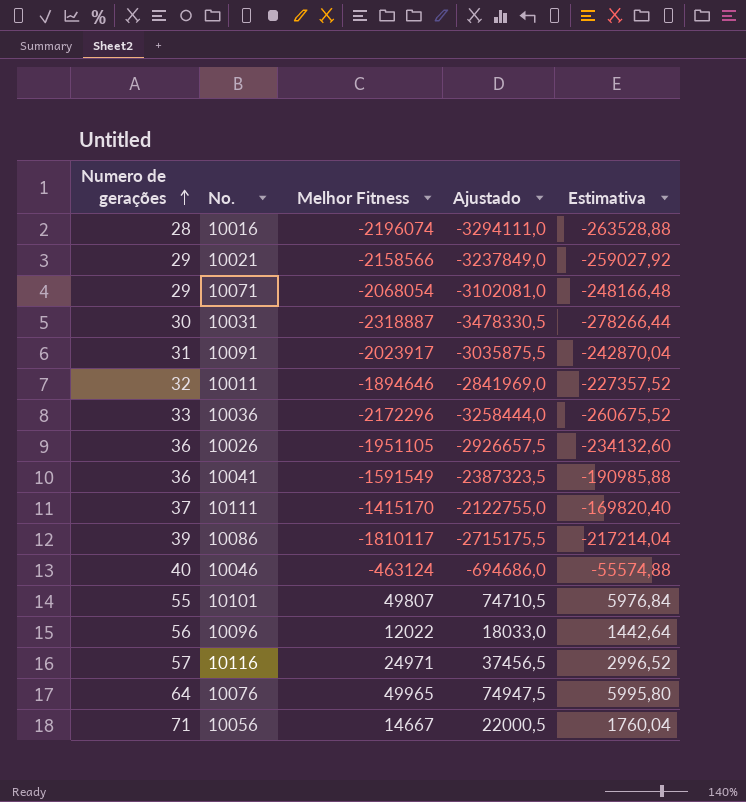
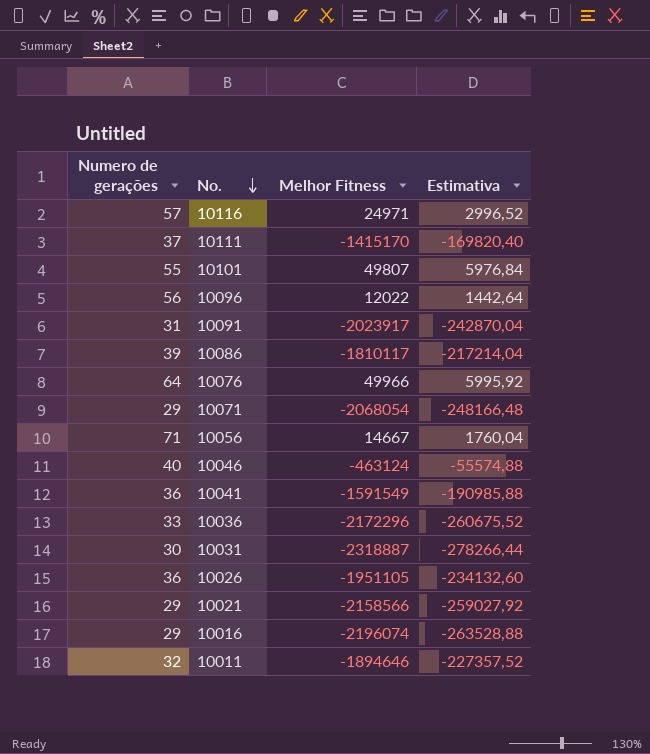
row order: Numero de gerações ascending -> No. descending
column Ajustado | formula: [Melhor Fitness] * 1,5 -> none
10076 | Melhor Fitness: 49965 -> 49966
10076 | Estimativa: 5995,80 -> 5995,92
10016 | Numero de gerações: 28 -> 29

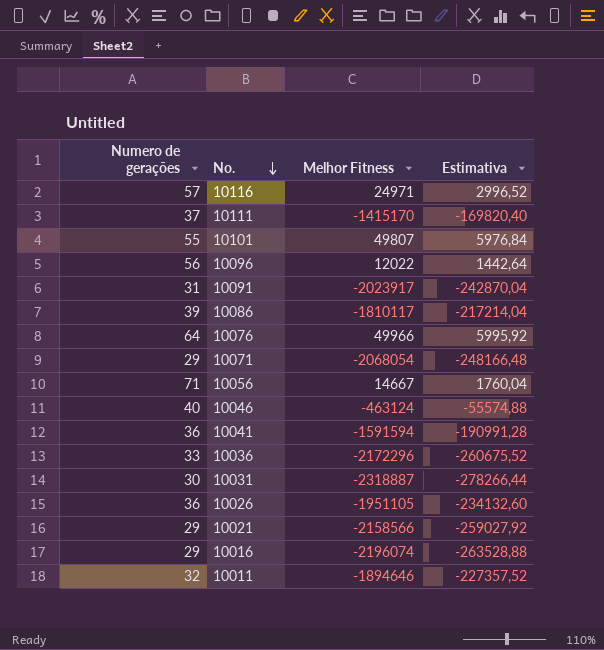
10041 | Melhor Fitness: -1591549 -> -1591594
10041 | Estimativa: -190985,88 -> -190991,28

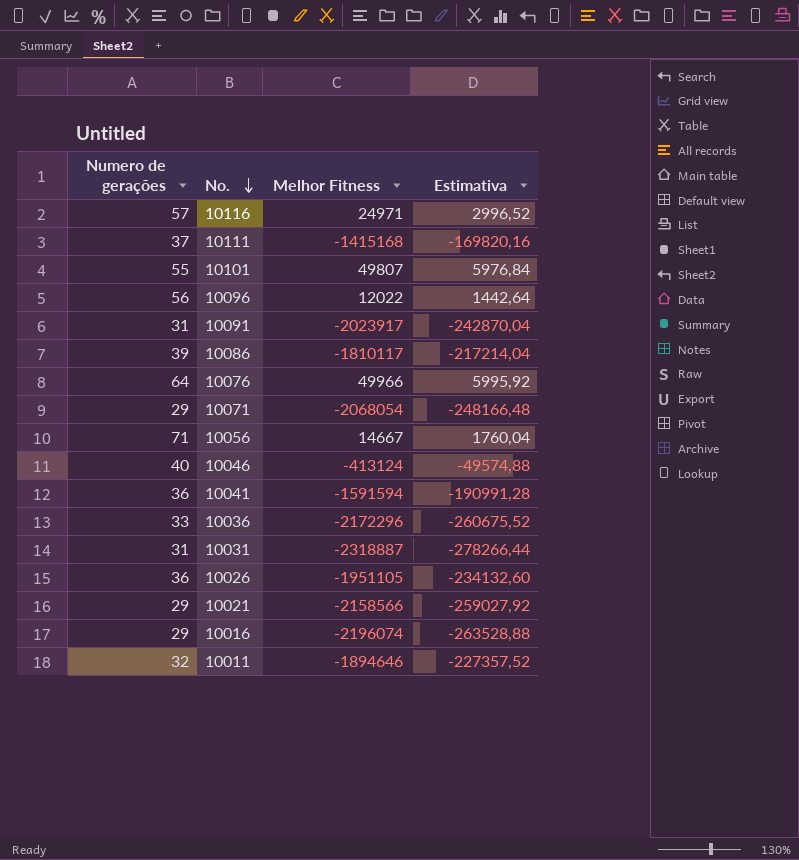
10111 | Melhor Fitness: -1415170 -> -1415168
10111 | Estimativa: -169820,40 -> -169820,16
10046 | Melhor Fitness: -463124 -> -413124
10046 | Estimativa: -55574,88 -> -49574,88
10031 | Numero de gerações: 30 -> 31

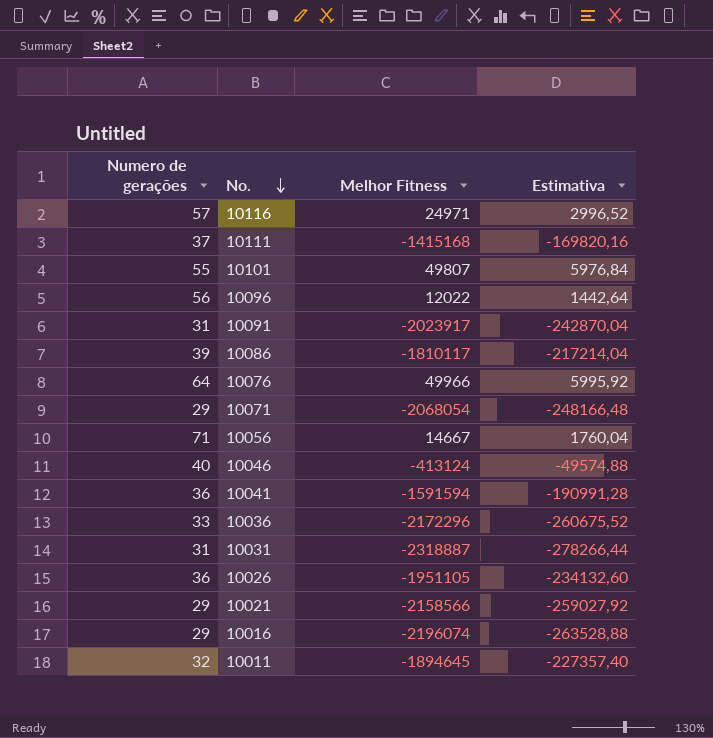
10011 | Melhor Fitness: -1894646 -> -1894645
10011 | Estimativa: -227357,52 -> -227357,40

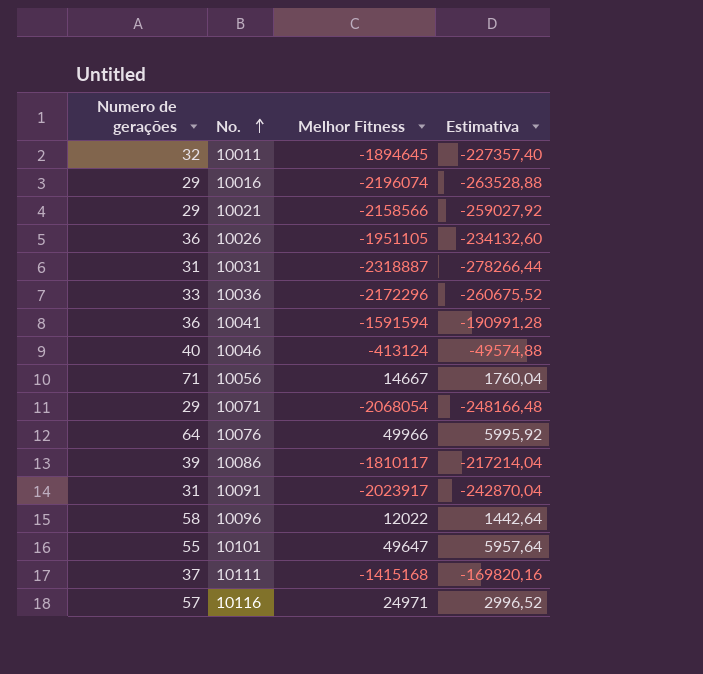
row order: No. descending -> No. ascending
10096 | Numero de gerações: 56 -> 58
10101 | Melhor Fitness: 49807 -> 49647
10101 | Estimativa: 5976,84 -> 5957,64

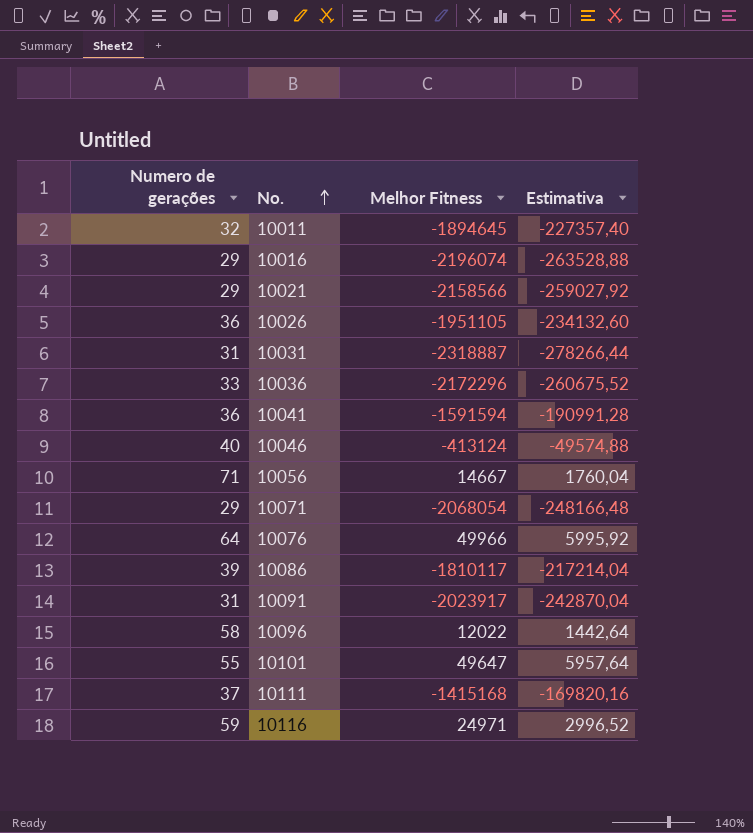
10116 | Numero de gerações: 57 -> 59

